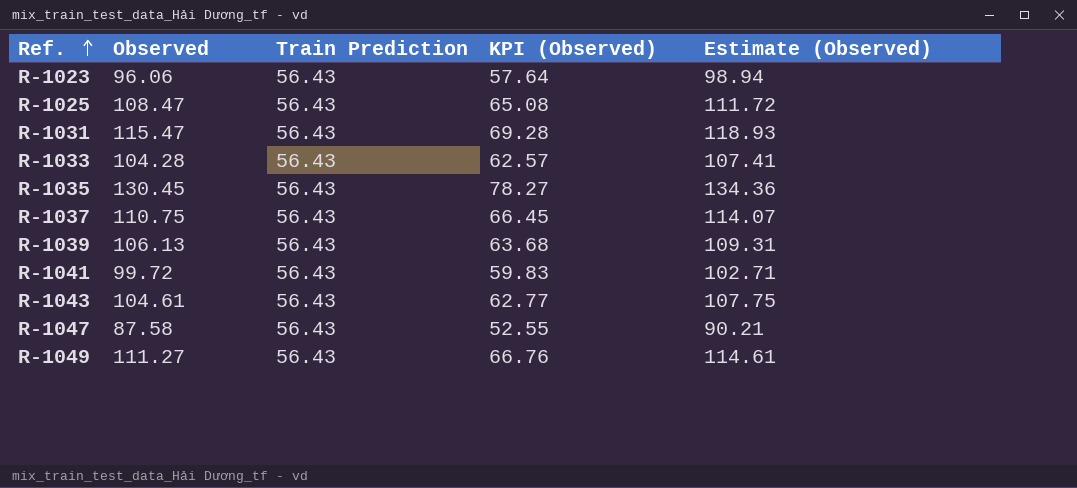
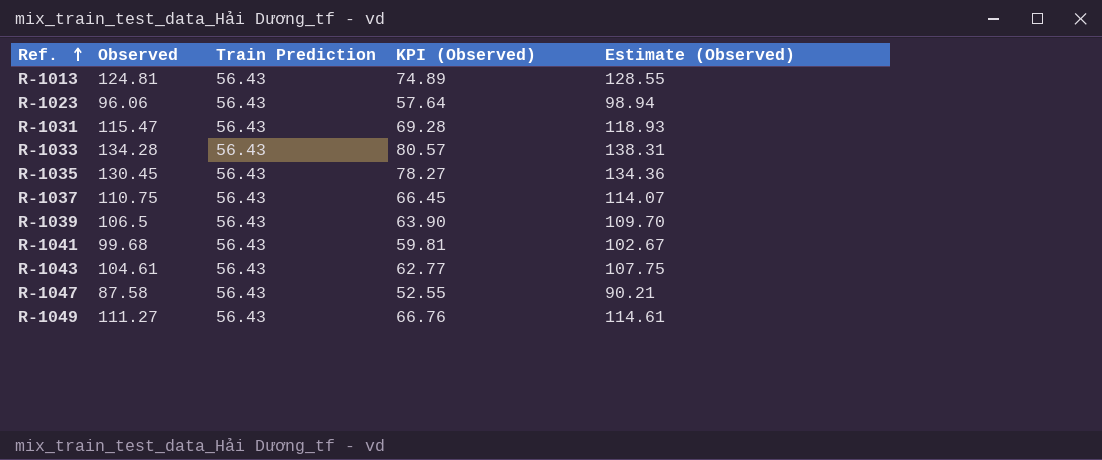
row R-1025: 108.47 | 56.43 | 65.08 | 111.72 -> none
row R-1013: none -> 124.81 | 56.43 | 74.89 | 128.55
R-1033 | Observed: 104.28 -> 134.28
R-1033 | KPI (Observed): 62.57 -> 80.57
R-1033 | Estimate (Observed): 107.41 -> 138.31
R-1039 | Observed: 106.13 -> 106.5
R-1039 | KPI (Observed): 63.68 -> 63.90
R-1039 | Estimate (Observed): 109.31 -> 109.70
R-1041 | Observed: 99.72 -> 99.68
R-1041 | KPI (Observed): 59.83 -> 59.81
R-1041 | Estimate (Observed): 102.71 -> 102.67

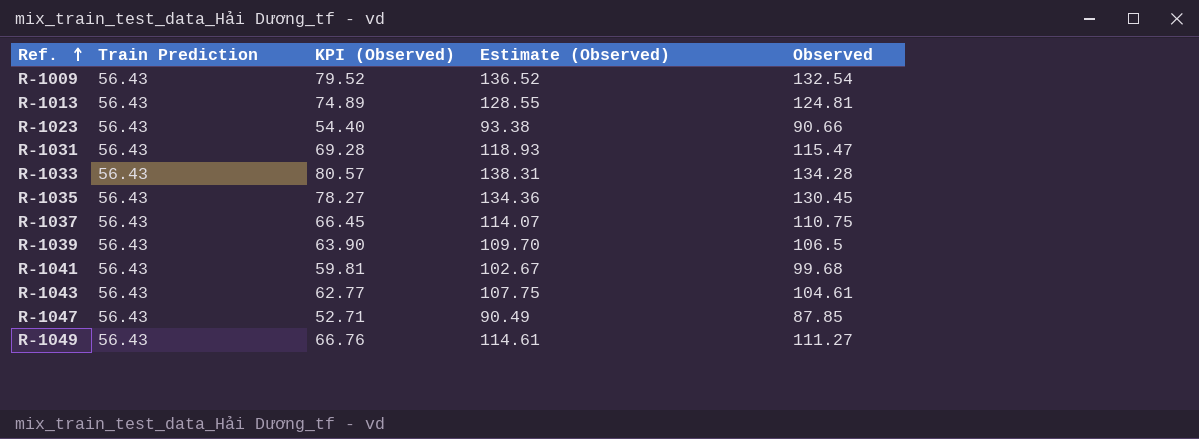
column Observed | position: 2 -> 5
row R-1009: none -> 56.43 | 79.52 | 136.52 | 132.54
R-1023 | KPI (Observed): 57.64 -> 54.40
R-1023 | Estimate (Observed): 98.94 -> 93.38
R-1023 | Observed: 96.06 -> 90.66
R-1047 | KPI (Observed): 52.55 -> 52.71
R-1047 | Estimate (Observed): 90.21 -> 90.49
R-1047 | Observed: 87.58 -> 87.85

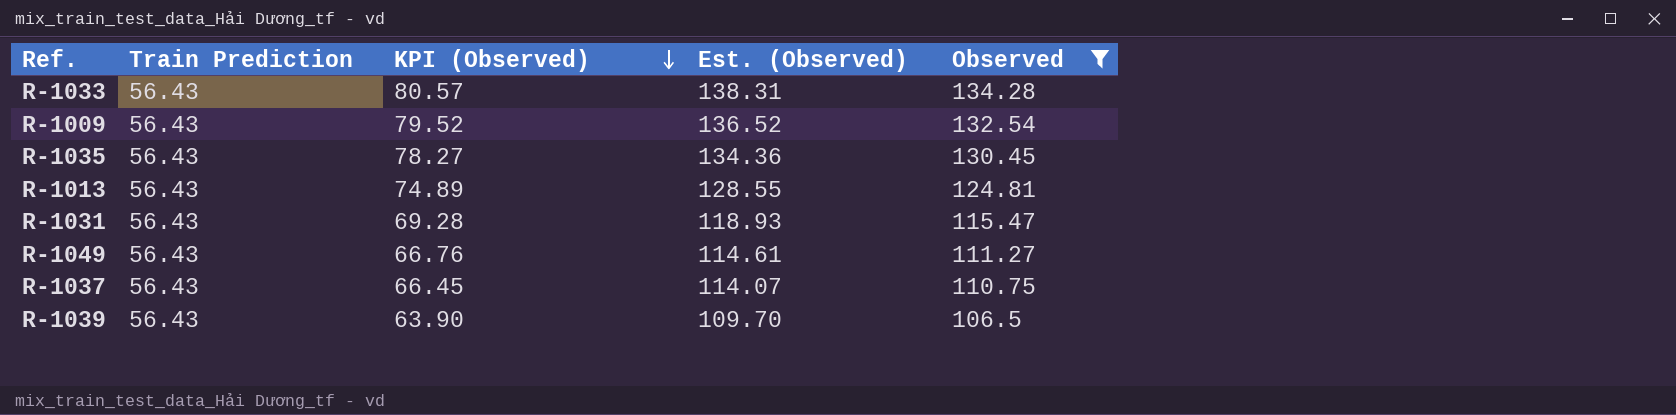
filter: none -> Observed >= 106.5
row order: Ref. ascending -> KPI (Observed) descending
column name: Estimate (Observed) -> Est. (Observed)

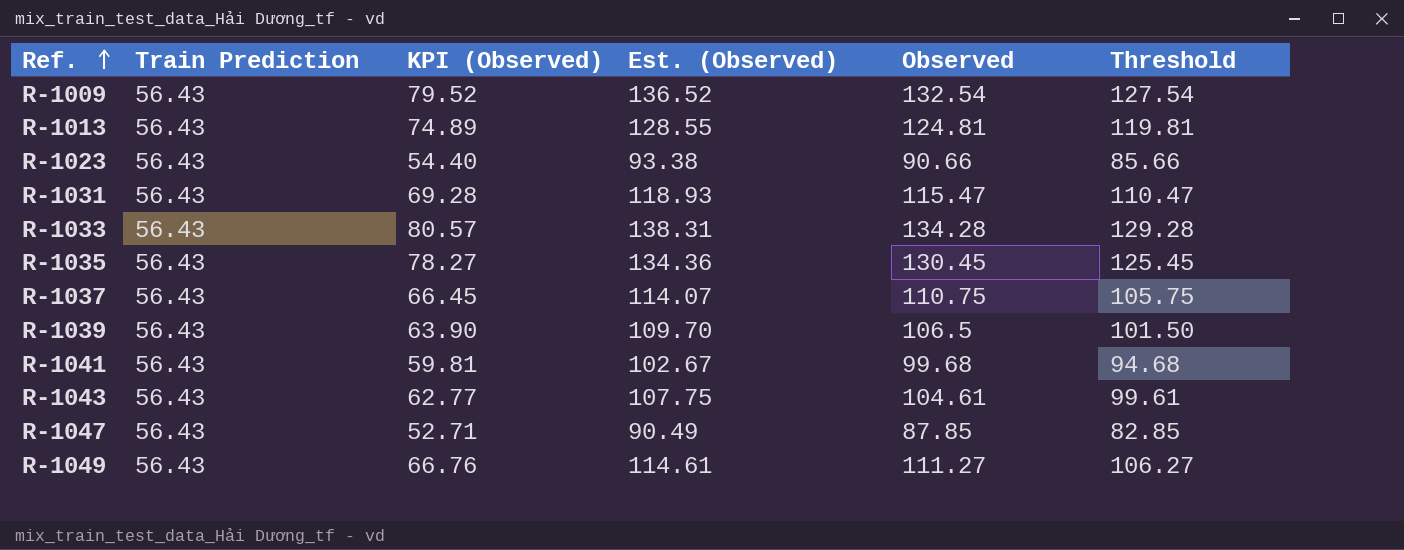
filter: Observed >= 106.5 -> none
row order: KPI (Observed) descending -> Ref. ascending
column Threshold | formula: none -> [Observed] - 5

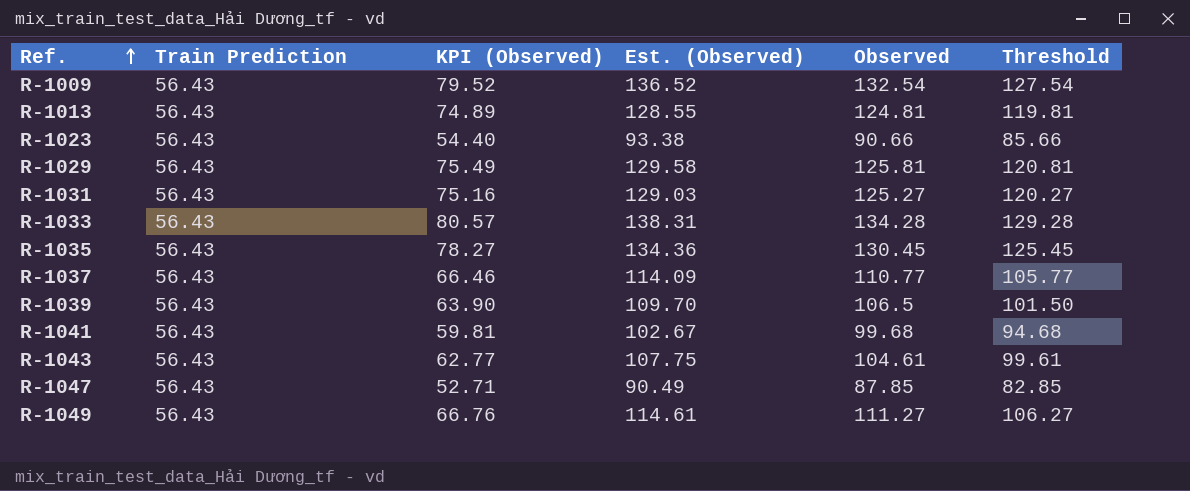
row R-1029: none -> 56.43 | 75.49 | 129.58 | 125.81 | 120.81
R-1031 | KPI (Observed): 69.28 -> 75.16
R-1031 | Est. (Observed): 118.93 -> 129.03
R-1031 | Observed: 115.47 -> 125.27
R-1031 | Threshold: 110.47 -> 120.27
R-1037 | KPI (Observed): 66.45 -> 66.46
R-1037 | Est. (Observed): 114.07 -> 114.09
R-1037 | Observed: 110.75 -> 110.77
R-1037 | Threshold: 105.75 -> 105.77

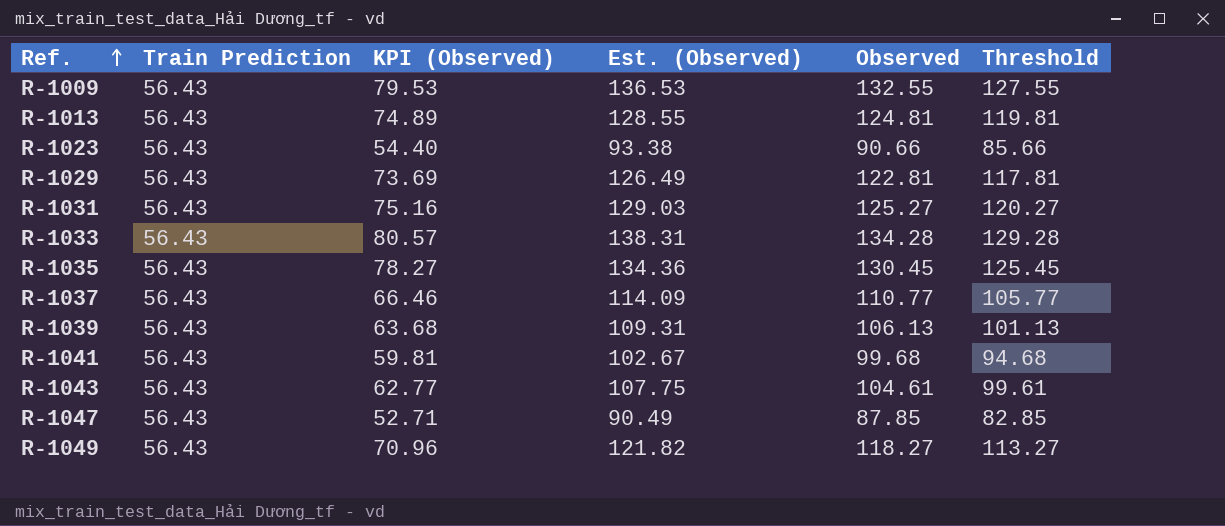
R-1009 | KPI (Observed): 79.52 -> 79.53
R-1009 | Est. (Observed): 136.52 -> 136.53
R-1009 | Observed: 132.54 -> 132.55
R-1009 | Threshold: 127.54 -> 127.55
R-1029 | KPI (Observed): 75.49 -> 73.69
R-1029 | Est. (Observed): 129.58 -> 126.49
R-1029 | Observed: 125.81 -> 122.81
R-1029 | Threshold: 120.81 -> 117.81
R-1039 | KPI (Observed): 63.90 -> 63.68
R-1039 | Est. (Observed): 109.70 -> 109.31
R-1039 | Observed: 106.5 -> 106.13
R-1039 | Threshold: 101.50 -> 101.13
R-1049 | KPI (Observed): 66.76 -> 70.96
R-1049 | Est. (Observed): 114.61 -> 121.82
R-1049 | Observed: 111.27 -> 118.27
R-1049 | Threshold: 106.27 -> 113.27

